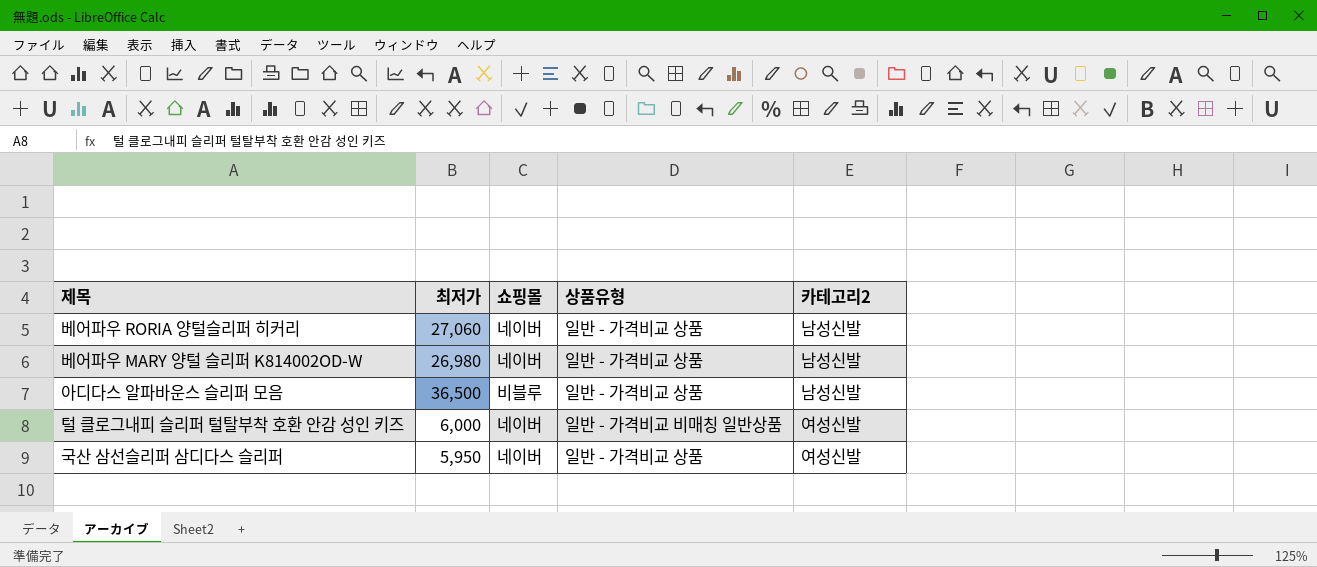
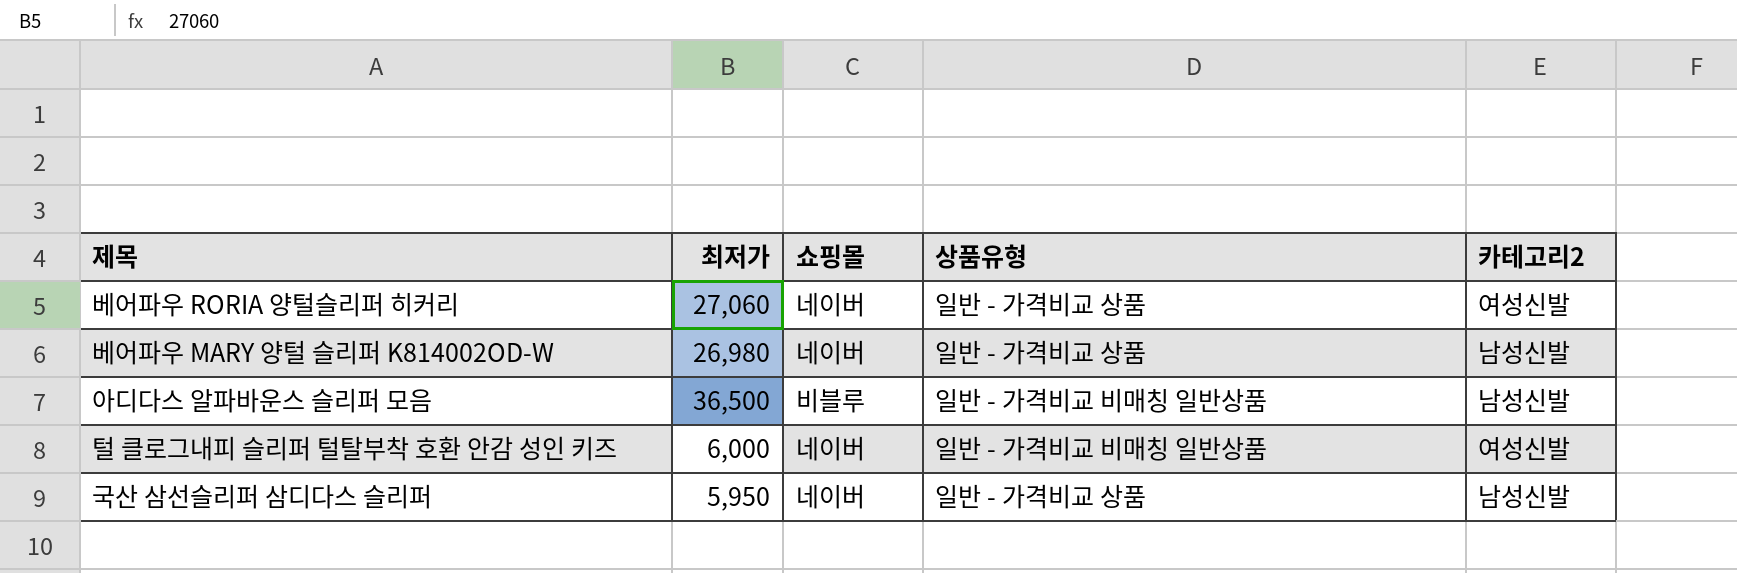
베어파우 RORIA 양털슬리퍼 히커리 | 카테고리2: 남성신발 -> 여성신발
아디다스 알파바운스 슬리퍼 모음 | 상품유형: 일반 - 가격비교 상품 -> 일반 - 가격비교 비매칭 일반상품
국산 삼선슬리퍼 삼디다스 슬리퍼 | 카테고리2: 여성신발 -> 남성신발

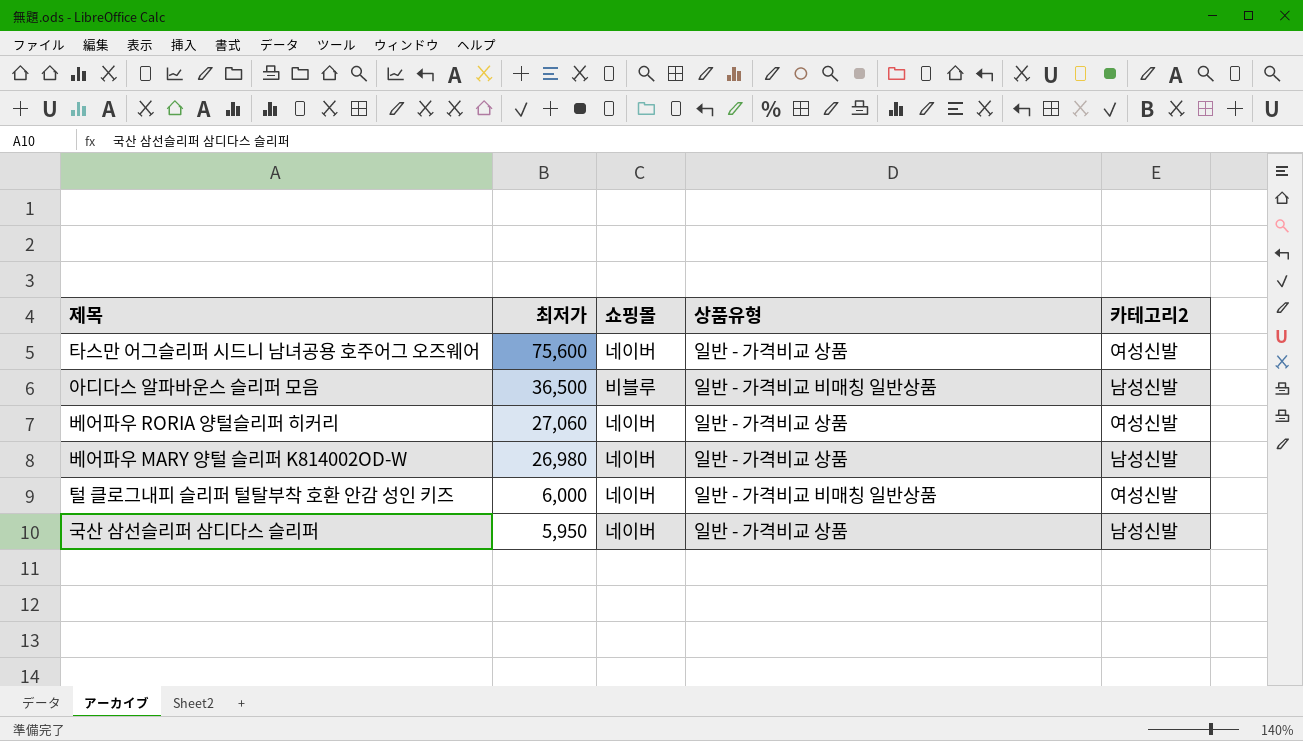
row order: none -> 최저가 descending
row 타스만 어그슬리퍼 시드니 남녀공용 호주어그 오즈웨어: none -> 75,600 | 네이버 | 일반 - 가격비교 상품 | 여성신발

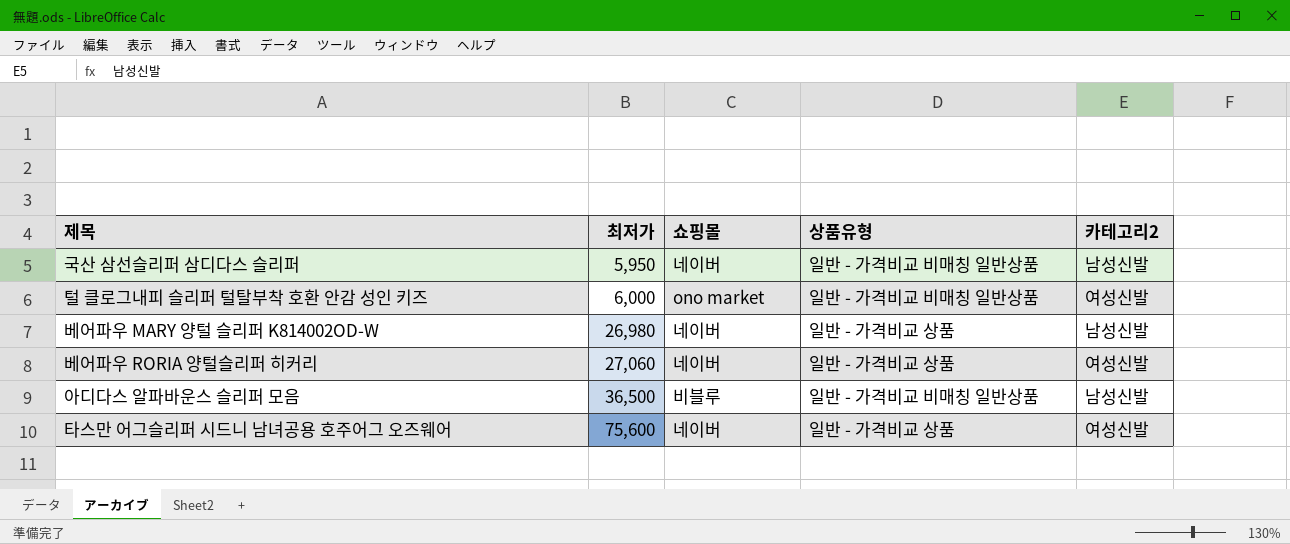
row order: 최저가 descending -> 최저가 ascending
국산 삼선슬리퍼 삼디다스 슬리퍼 | 상품유형: 일반 - 가격비교 상품 -> 일반 - 가격비교 비매칭 일반상품
털 클로그내피 슬리퍼 털탈부착 호환 안감 성인 키즈 | 쇼핑몰: 네이버 -> ono market

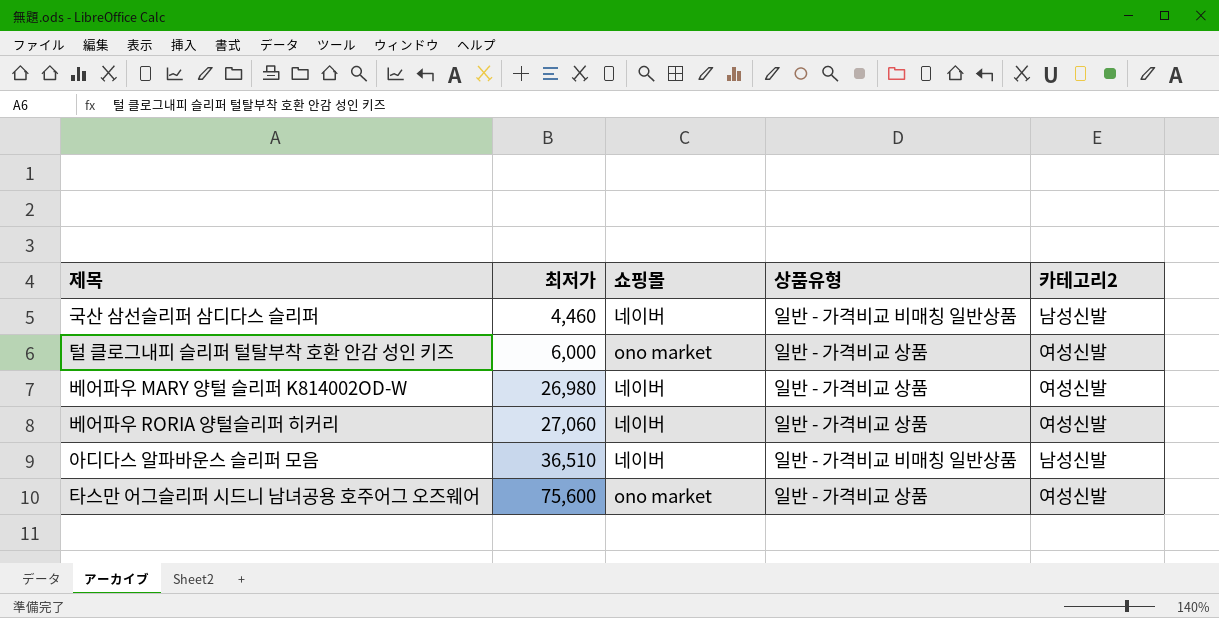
국산 삼선슬리퍼 삼디다스 슬리퍼 | 최저가: 5,950 -> 4,460
털 클로그내피 슬리퍼 털탈부착 호환 안감 성인 키즈 | 상품유형: 일반 - 가격비교 비매칭 일반상품 -> 일반 - 가격비교 상품
베어파우 MARY 양털 슬리퍼 K814002OD-W | 카테고리2: 남성신발 -> 여성신발
아디다스 알파바운스 슬리퍼 모음 | 최저가: 36,500 -> 36,510
아디다스 알파바운스 슬리퍼 모음 | 쇼핑몰: 비블루 -> 네이버
타스만 어그슬리퍼 시드니 남녀공용 호주어그 오즈웨어 | 쇼핑몰: 네이버 -> ono market

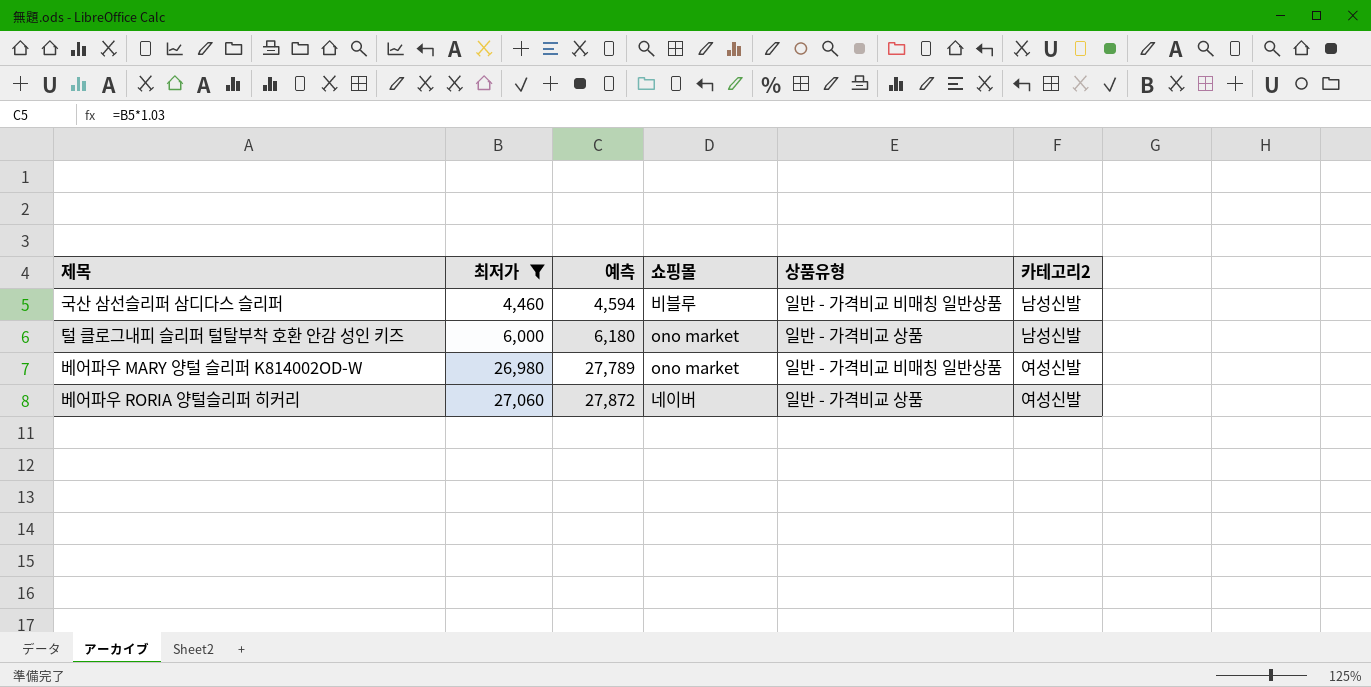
filter: none -> 최저가 <= 27,060
column 예측 | formula: none -> [최저가] * 1.03
국산 삼선슬리퍼 삼디다스 슬리퍼 | 쇼핑몰: 네이버 -> 비블루
털 클로그내피 슬리퍼 털탈부착 호환 안감 성인 키즈 | 카테고리2: 여성신발 -> 남성신발
베어파우 MARY 양털 슬리퍼 K814002OD-W | 쇼핑몰: 네이버 -> ono market
베어파우 MARY 양털 슬리퍼 K814002OD-W | 상품유형: 일반 - 가격비교 상품 -> 일반 - 가격비교 비매칭 일반상품

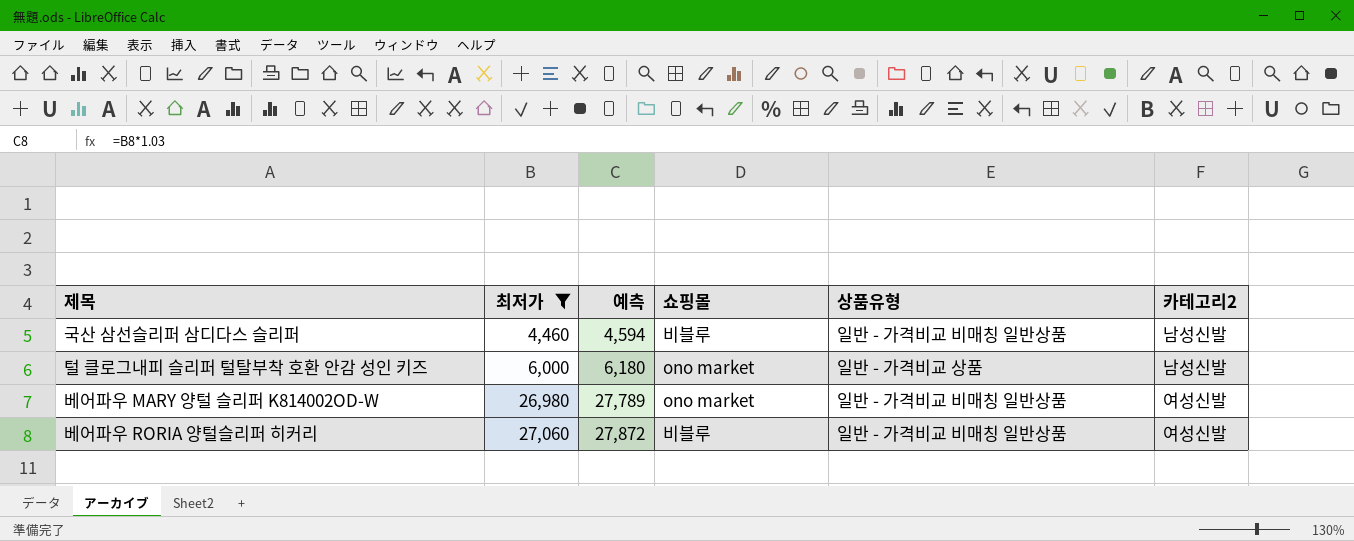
베어파우 RORIA 양털슬리퍼 히커리 | 쇼핑몰: 네이버 -> 비블루
베어파우 RORIA 양털슬리퍼 히커리 | 상품유형: 일반 - 가격비교 상품 -> 일반 - 가격비교 비매칭 일반상품

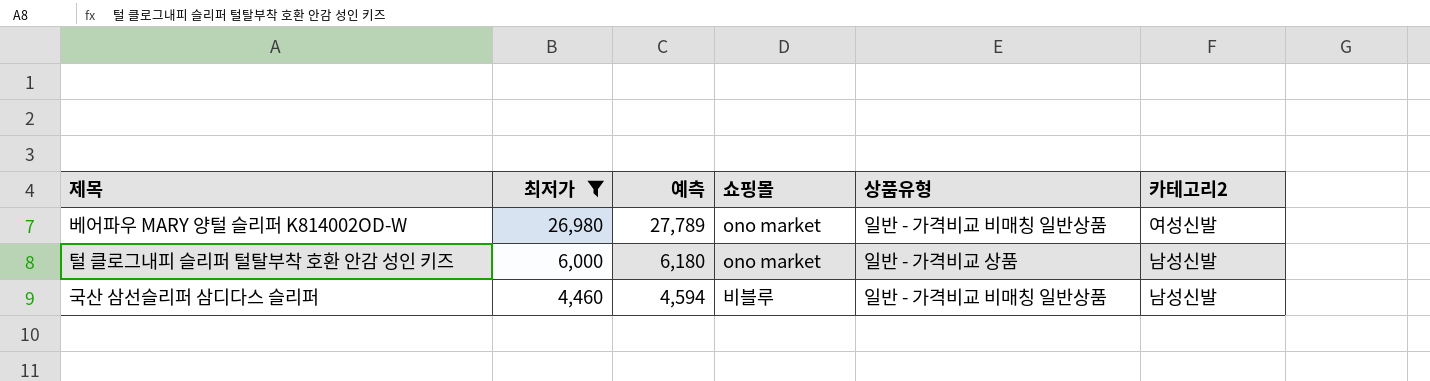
row order: 최저가 ascending -> 최저가 descending
row 베어파우 RORIA 양털슬리퍼 히커리: 27,060 | 27,872 | 비블루 | 일반 - 가격비교 비매칭 일반상품 | 여성신발 -> none

